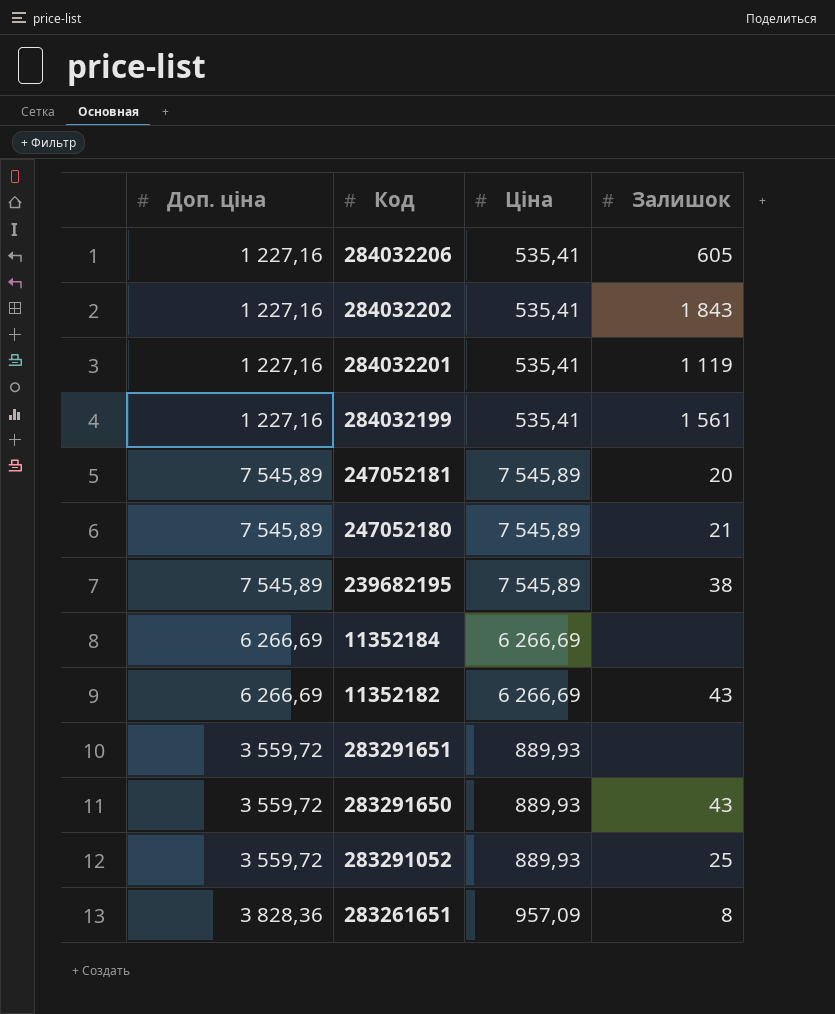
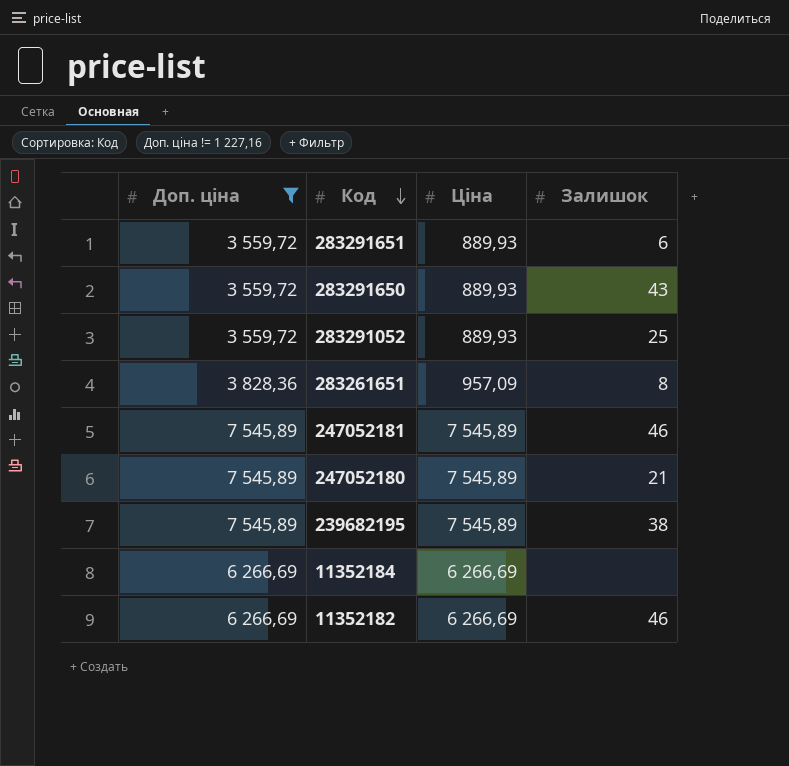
filter: none -> Доп. ціна != 1 227,16
row order: none -> Код descending
283291651 | Залишок: none -> 6
247052181 | Залишок: 20 -> 46
11352182 | Залишок: 43 -> 46

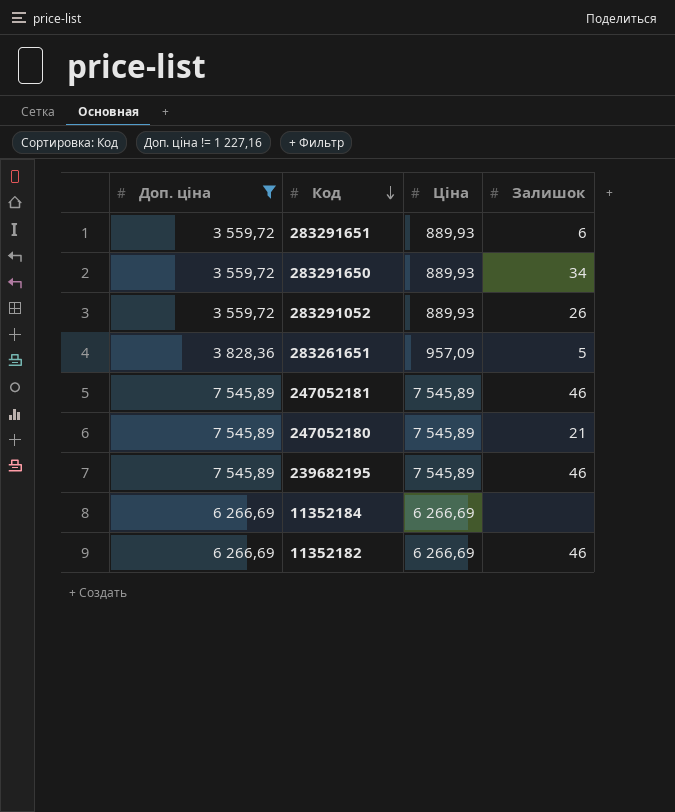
283291650 | Залишок: 43 -> 34
283291052 | Залишок: 25 -> 26
283261651 | Залишок: 8 -> 5
239682195 | Залишок: 38 -> 46

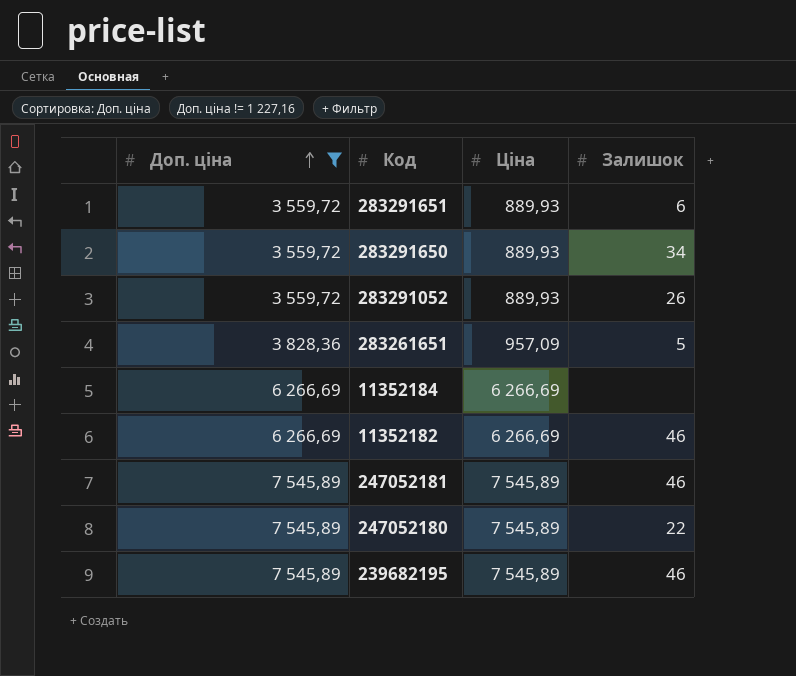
row order: Код descending -> Доп. ціна ascending
247052180 | Залишок: 21 -> 22

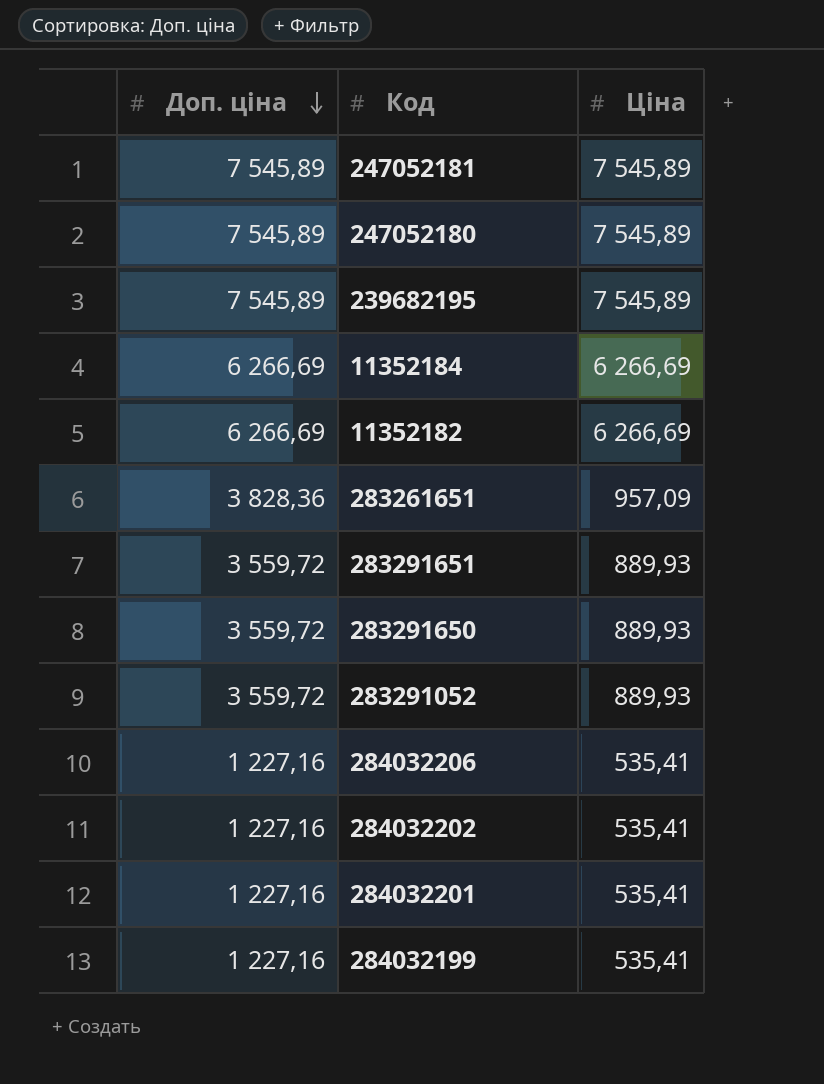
filter: Доп. ціна != 1 227,16 -> none
row order: Доп. ціна ascending -> Доп. ціна descending
column Залишок | position: 4 -> none

